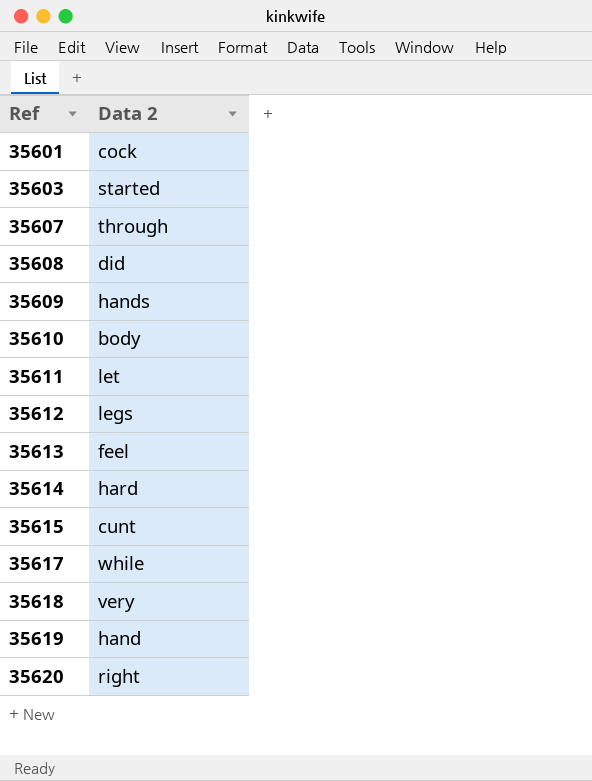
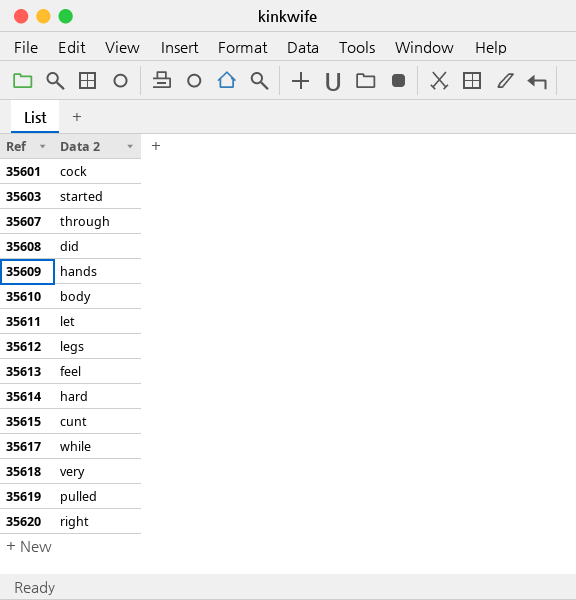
35619 | Data 2: hand -> pulled

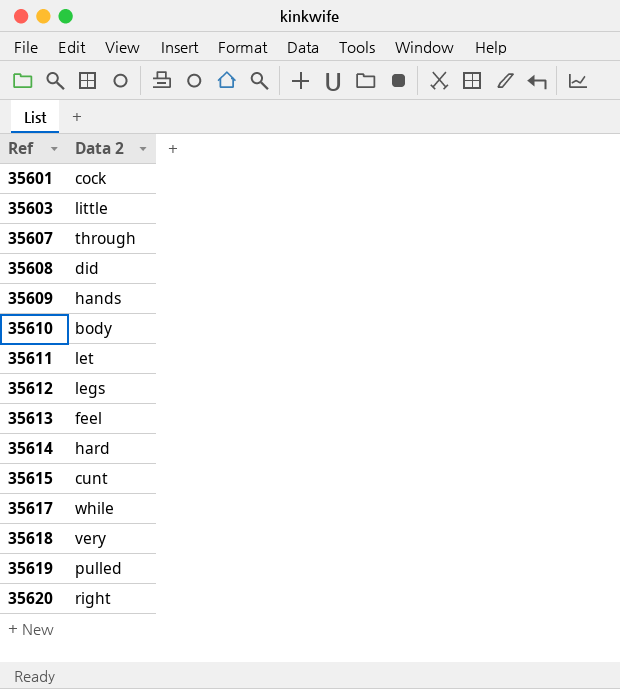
35603 | Data 2: started -> little

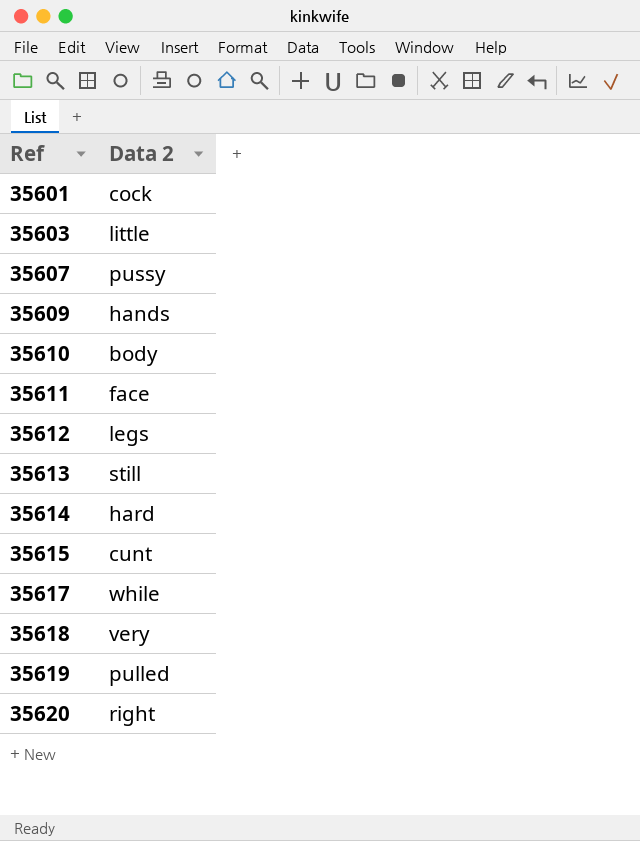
row 35608: did -> none
35607 | Data 2: through -> pussy
35611 | Data 2: let -> face
35613 | Data 2: feel -> still

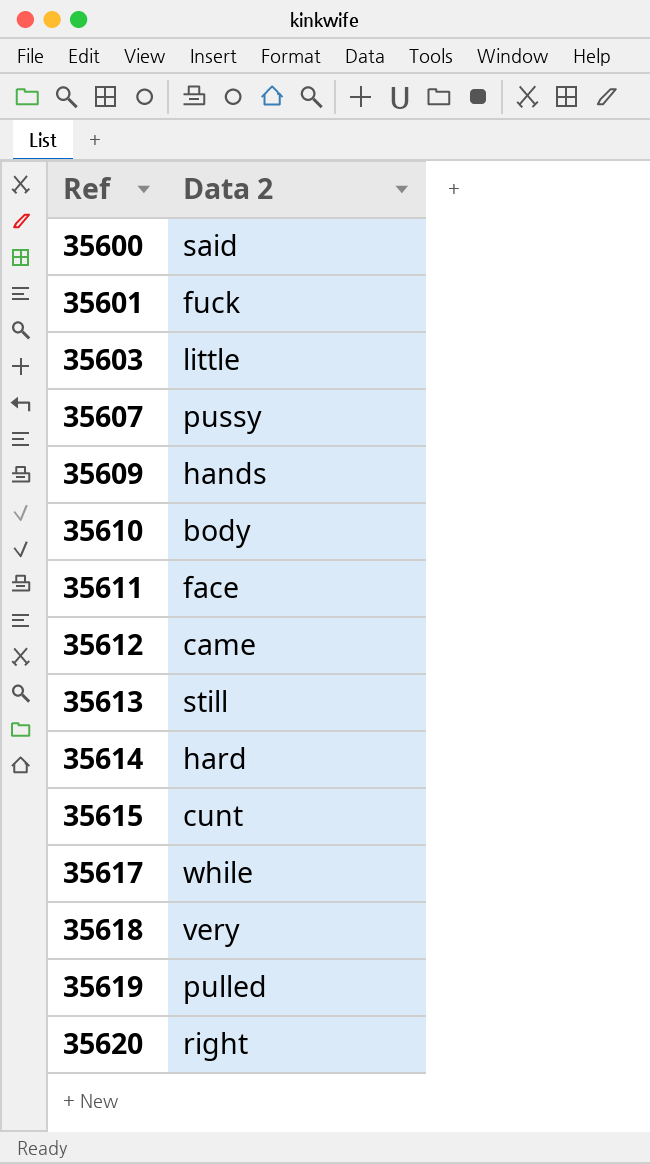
row 35600: none -> said
35601 | Data 2: cock -> fuck
35612 | Data 2: legs -> came

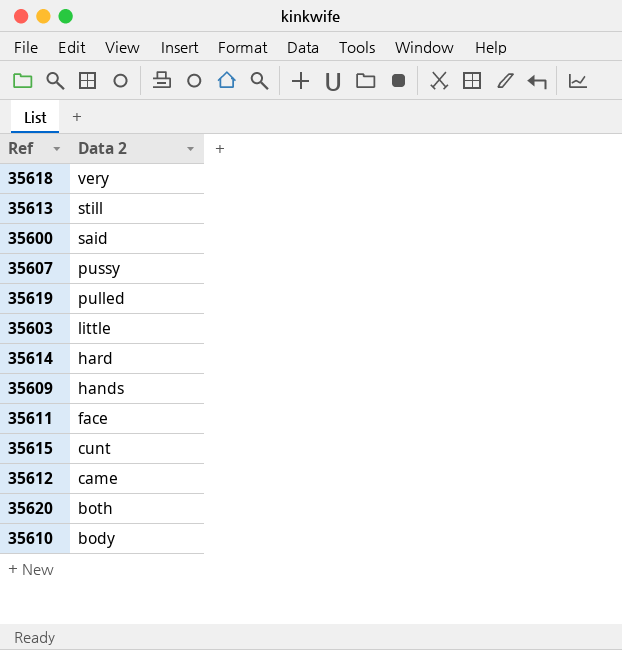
row order: Ref ascending -> Data 2 descending
row 35601: fuck -> none
row 35617: while -> none
35620 | Data 2: right -> both

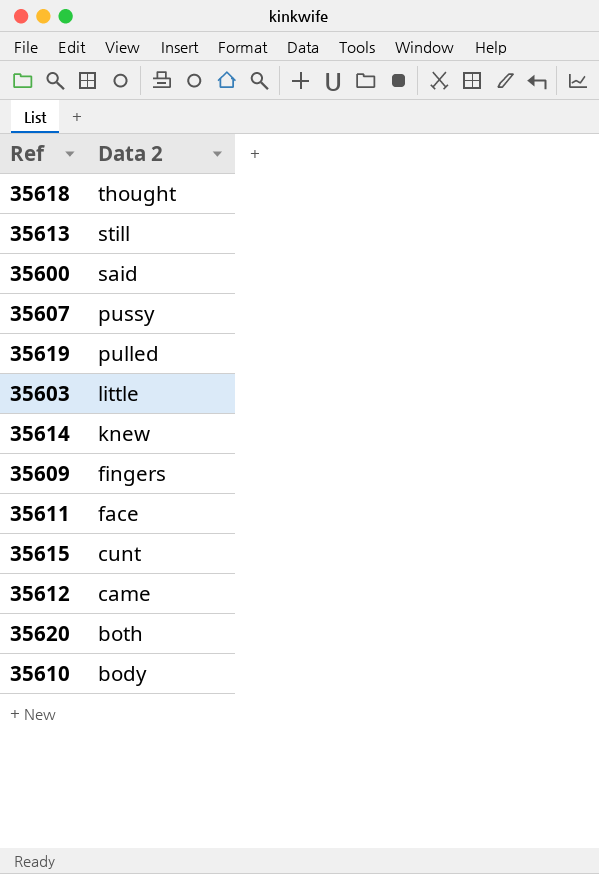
35618 | Data 2: very -> thought
35614 | Data 2: hard -> knew
35609 | Data 2: hands -> fingers

